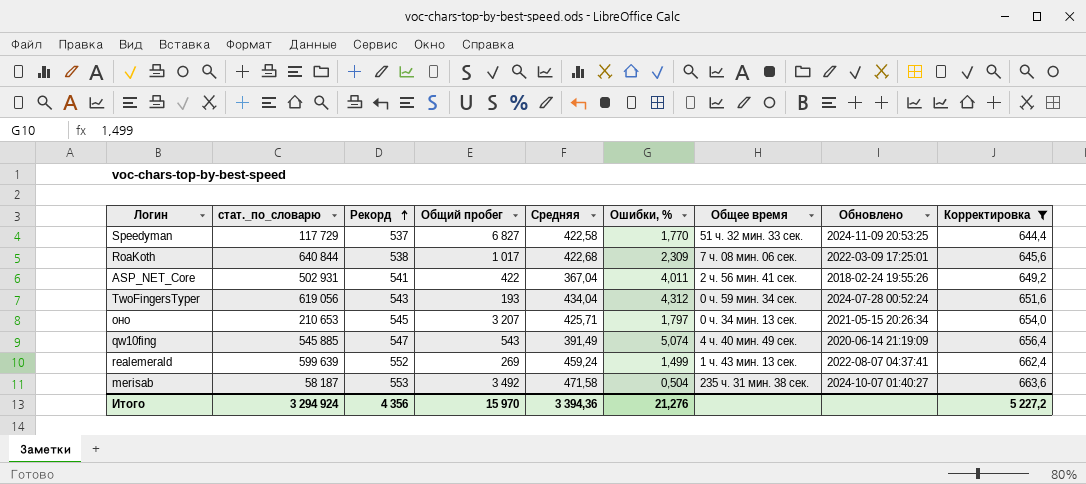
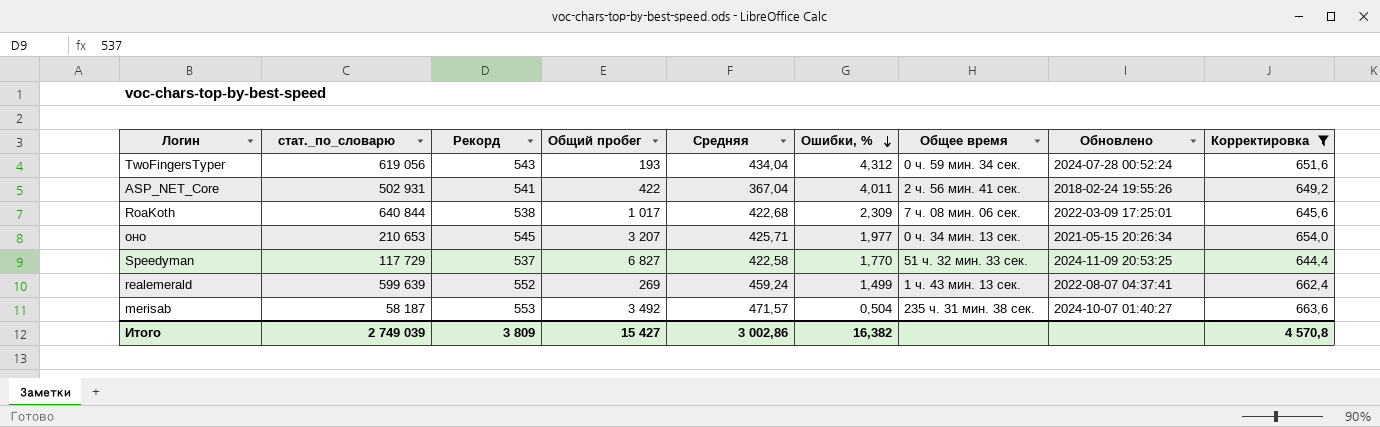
row order: Рекорд ascending -> Ошибки, % descending
row qw10fing: 545 885 | 547 | 543 | 391,49 | 5,074 | 4 ч. 40 мин. 49 сек. | 2020-06-14 21:19:09 | 656,4 -> none
оно | Ошибки, %: 1,797 -> 1,977
merisab | Средняя: 471,58 -> 471,57
Итого | стат._по_словарю: 3 294 924 -> 2 749 039
Итого | Рекорд: 4 356 -> 3 809
Итого | Общий пробег: 15 970 -> 15 427
Итого | Средняя: 3 394,36 -> 3 002,86
Итого | Ошибки, %: 21,276 -> 16,382
Итого | Корректировка: 5 227,2 -> 4 570,8

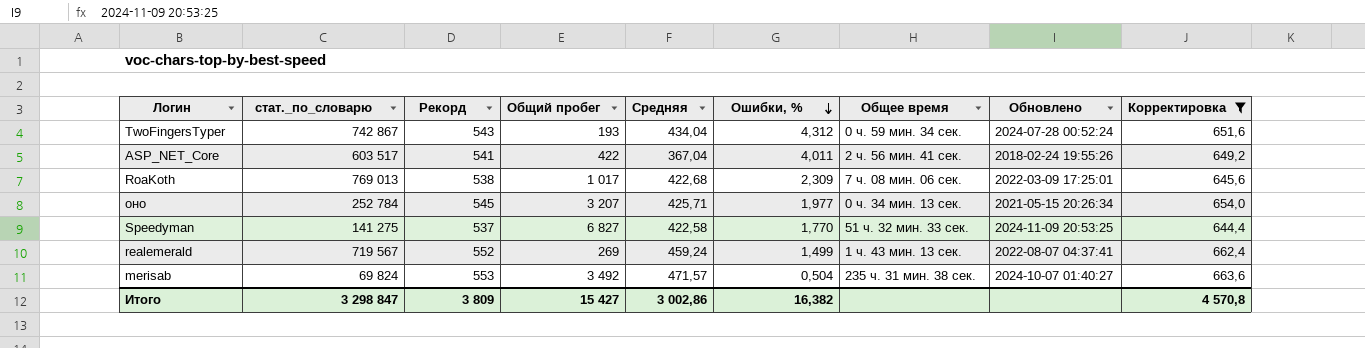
TwoFingersTyper | стат._по_словарю: 619 056 -> 742 867
ASP_NET_Core | стат._по_словарю: 502 931 -> 603 517
RoaKoth | стат._по_словарю: 640 844 -> 769 013
оно | стат._по_словарю: 210 653 -> 252 784
Speedyman | стат._по_словарю: 117 729 -> 141 275
realemerald | стат._по_словарю: 599 639 -> 719 567
merisab | стат._по_словарю: 58 187 -> 69 824
Итого | стат._по_словарю: 2 749 039 -> 3 298 847

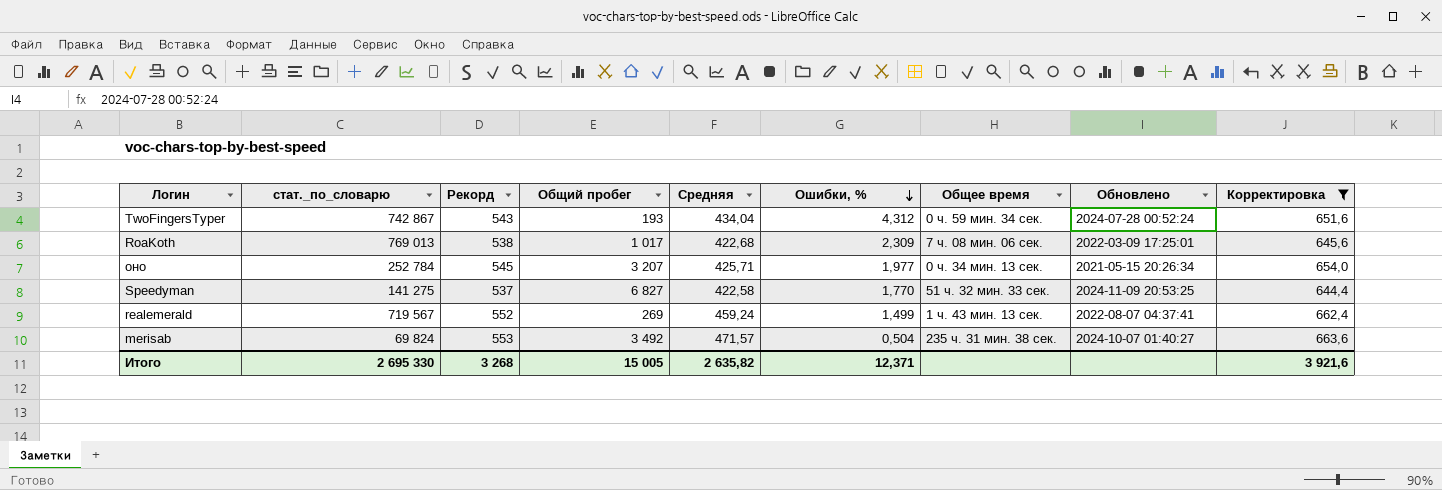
row ASP_NET_Core: 603 517 | 541 | 422 | 367,04 | 4,011 | 2 ч. 56 мин. 41 сек. | 2018-02-24 19:55:26 | 649,2 -> none
Итого | стат._по_словарю: 3 298 847 -> 2 695 330
Итого | Рекорд: 3 809 -> 3 268
Итого | Общий пробег: 15 427 -> 15 005
Итого | Средняя: 3 002,86 -> 2 635,82
Итого | Ошибки, %: 16,382 -> 12,371
Итого | Корректировка: 4 570,8 -> 3 921,6

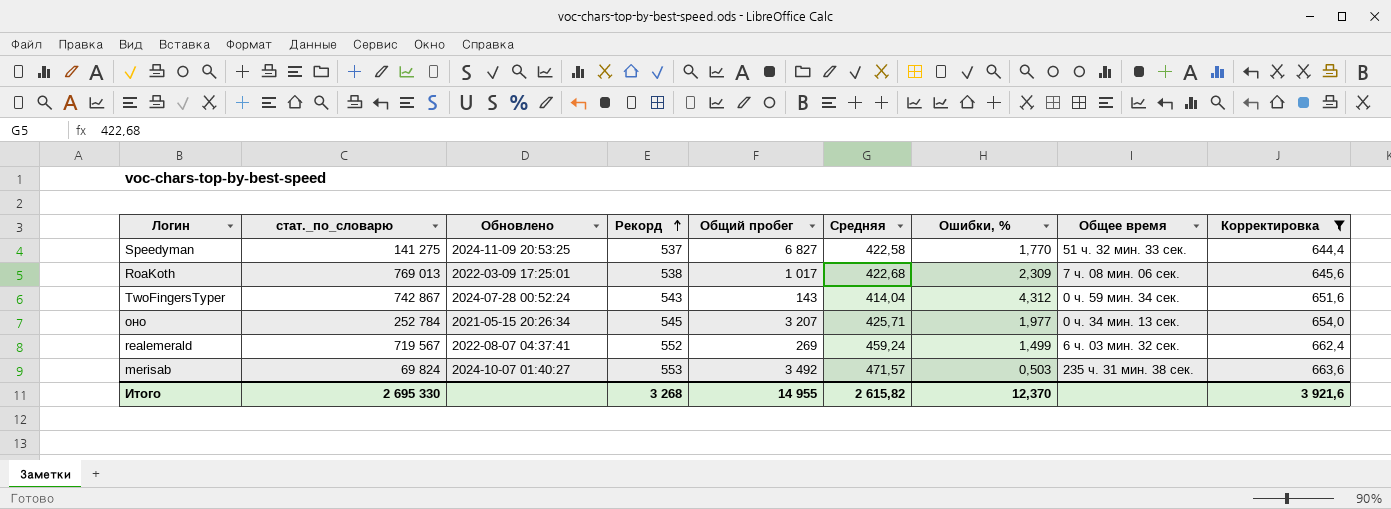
row order: Ошибки, % descending -> Рекорд ascending
column Обновлено | position: 8 -> 3
TwoFingersTyper | Общий пробег: 193 -> 143
TwoFingersTyper | Средняя: 434,04 -> 414,04
realemerald | Общее время: 1 ч. 43 мин. 13 сек. -> 6 ч. 03 мин. 32 сек.
merisab | Ошибки, %: 0,504 -> 0,503
Итого | Общий пробег: 15 005 -> 14 955
Итого | Средняя: 2 635,82 -> 2 615,82
Итого | Ошибки, %: 12,371 -> 12,370

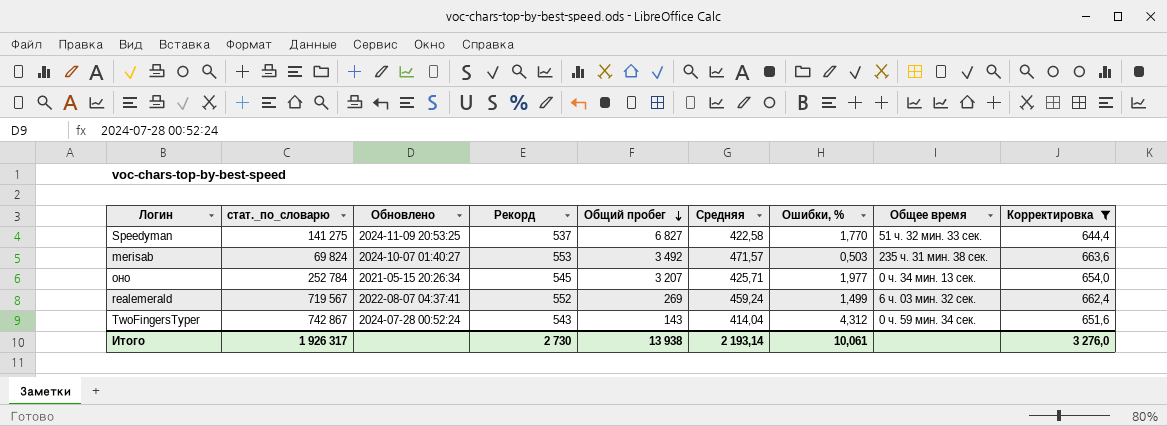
row order: Рекорд ascending -> Общий пробег descending
row RoaKoth: 769 013 | 2022-03-09 17:25:01 | 538 | 1 017 | 422,68 | 2,309 | 7 ч. 08 мин. 06 сек. | 645,6 -> none
Итого | стат._по_словарю: 2 695 330 -> 1 926 317
Итого | Рекорд: 3 268 -> 2 730
Итого | Общий пробег: 14 955 -> 13 938
Итого | Средняя: 2 615,82 -> 2 193,14
Итого | Ошибки, %: 12,370 -> 10,061
Итого | Корректировка: 3 921,6 -> 3 276,0

